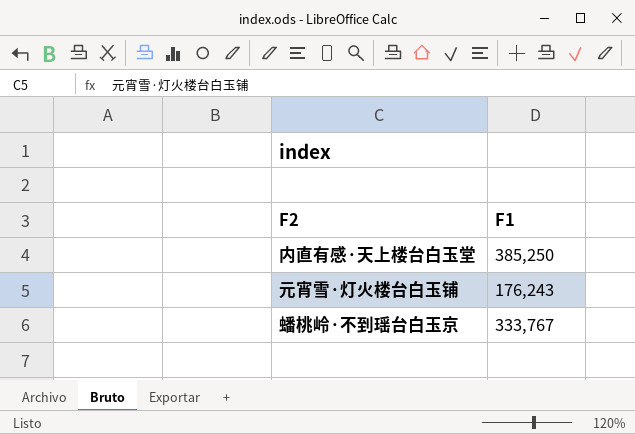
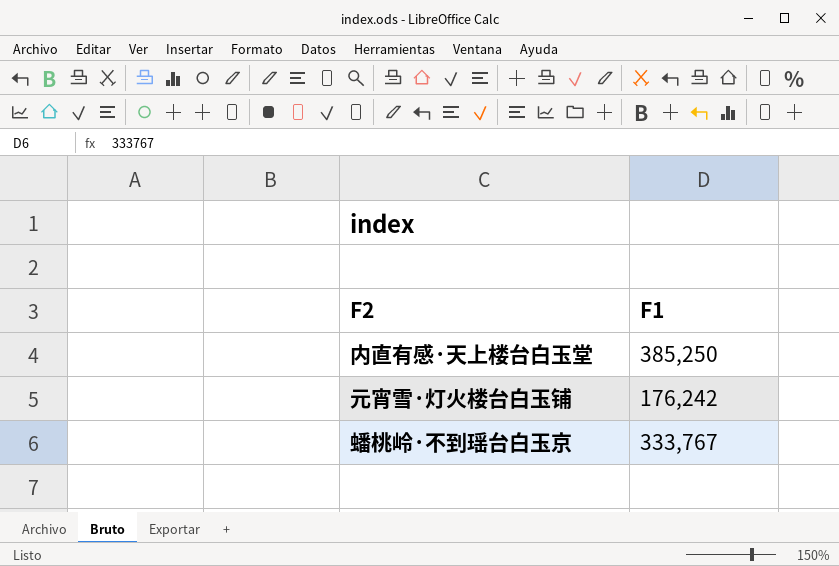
元宵雪·灯火楼台白玉铺 | F1: 176,243 -> 176,242

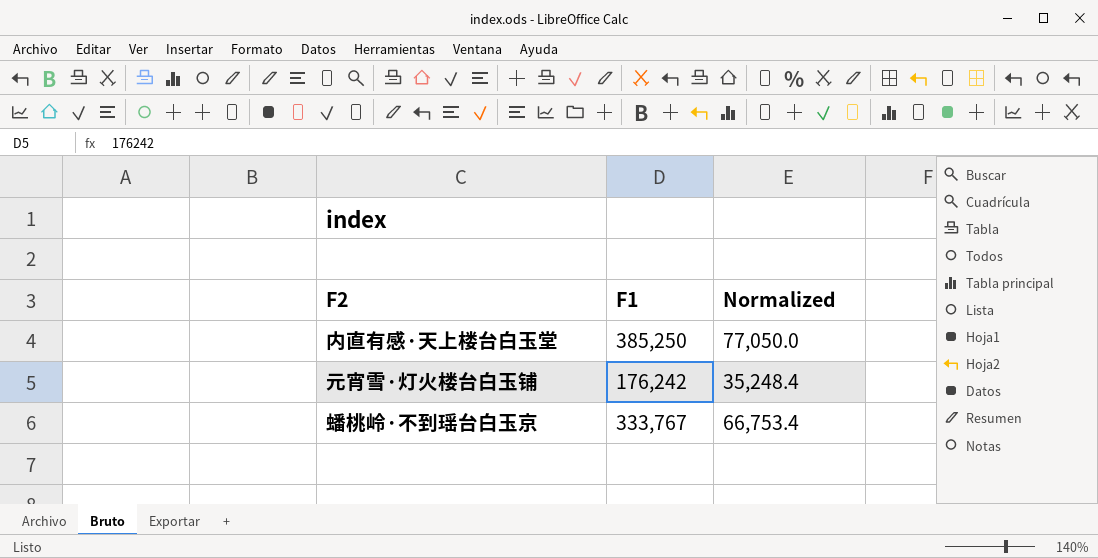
column Normalized | formula: none -> [F1] * 0.2

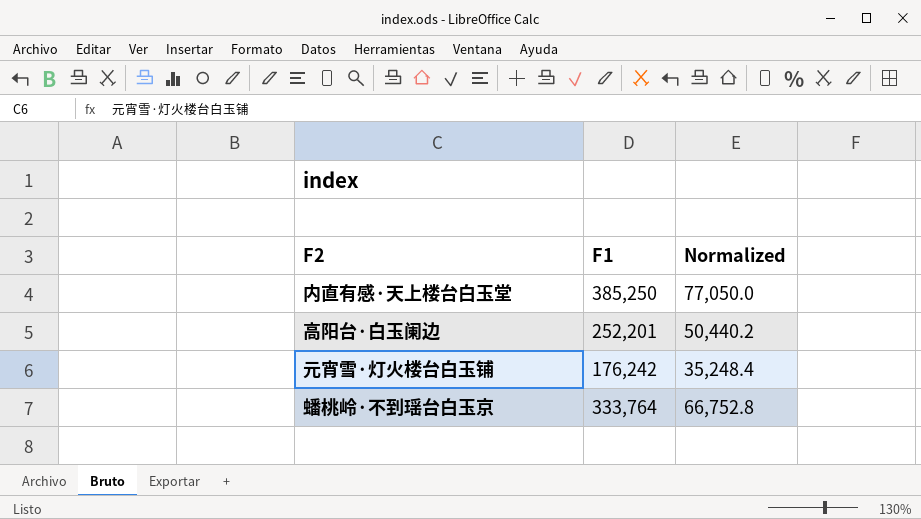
row 高阳台·白玉阑边: none -> 252,201 | 50,440.2
蟠桃岭·不到瑶台白玉京 | F1: 333,767 -> 333,764
蟠桃岭·不到瑶台白玉京 | Normalized: 66,753.4 -> 66,752.8

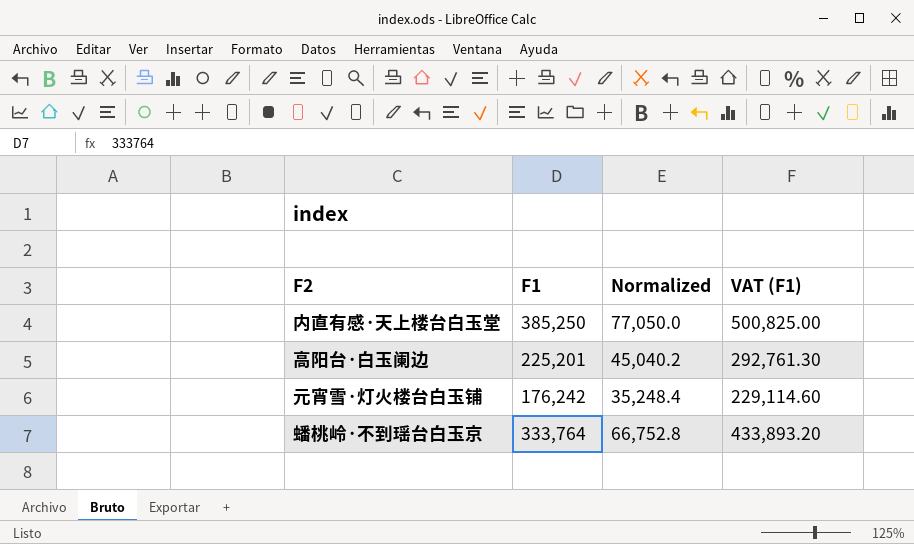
column VAT (F1) | formula: none -> [F1] * 1.3
高阳台·白玉阑边 | F1: 252,201 -> 225,201
高阳台·白玉阑边 | Normalized: 50,440.2 -> 45,040.2

